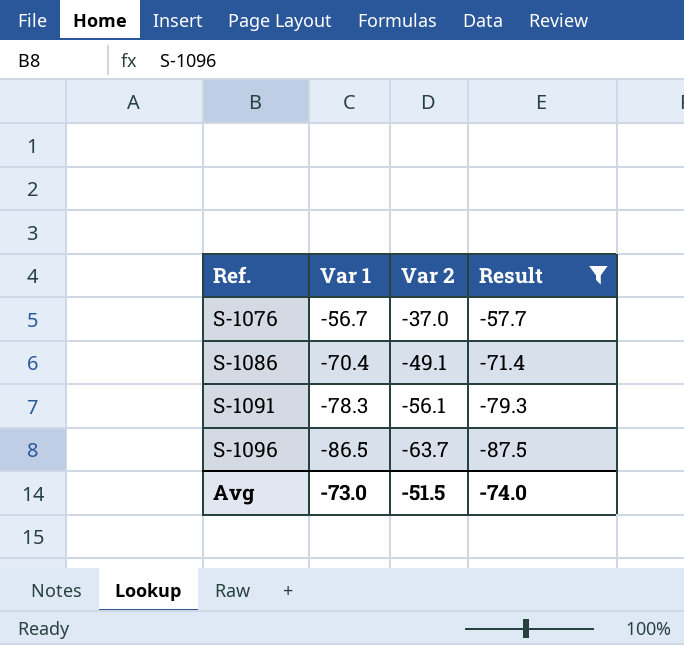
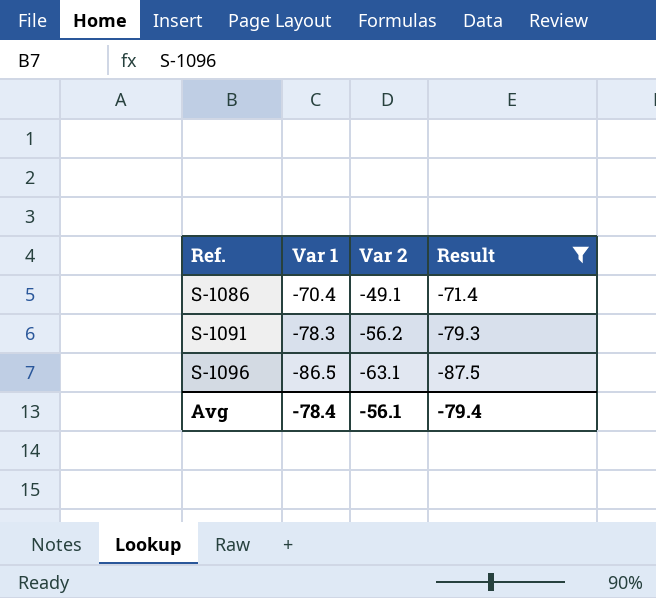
row S-1076: -56.7 | -37.0 | -57.7 -> none
S-1091 | Var 2: -56.1 -> -56.2
S-1096 | Var 2: -63.7 -> -63.1
Avg | Var 1: -73.0 -> -78.4
Avg | Var 2: -51.5 -> -56.1
Avg | Result: -74.0 -> -79.4

